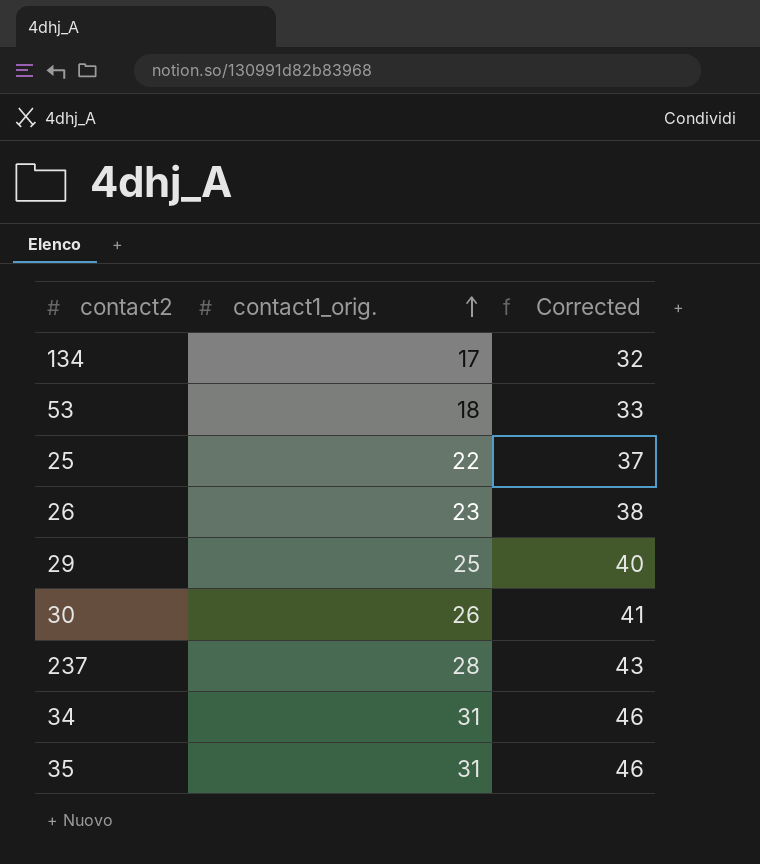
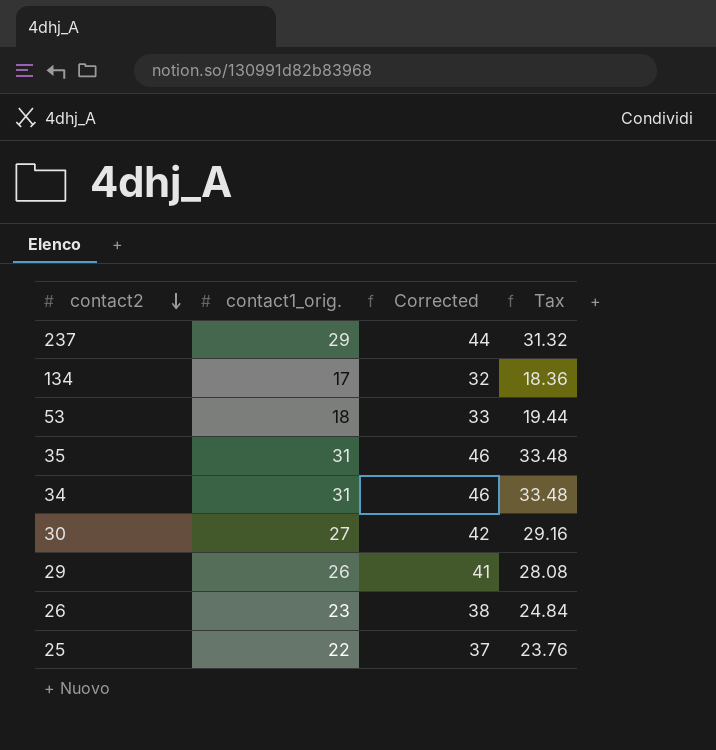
row order: contact1_orig. ascending -> contact2 descending
column Tax | formula: none -> [contact1_orig.] * 1.08
237 | contact1_orig.: 28 -> 29
237 | Corrected: 43 -> 44
30 | contact1_orig.: 26 -> 27
30 | Corrected: 41 -> 42
29 | contact1_orig.: 25 -> 26
29 | Corrected: 40 -> 41

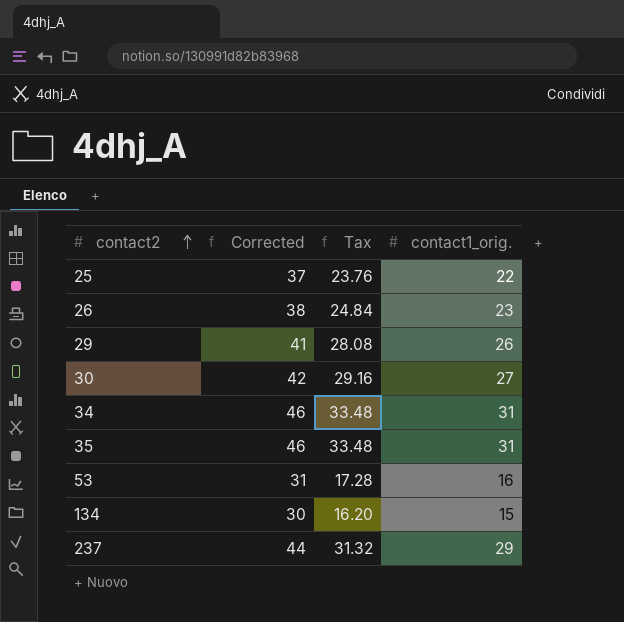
row order: contact2 descending -> contact2 ascending
column contact1_orig. | position: 2 -> 4
53 | Corrected: 33 -> 31
53 | Tax: 19.44 -> 17.28
53 | contact1_orig.: 18 -> 16
134 | Corrected: 32 -> 30
134 | Tax: 18.36 -> 16.20
134 | contact1_orig.: 17 -> 15

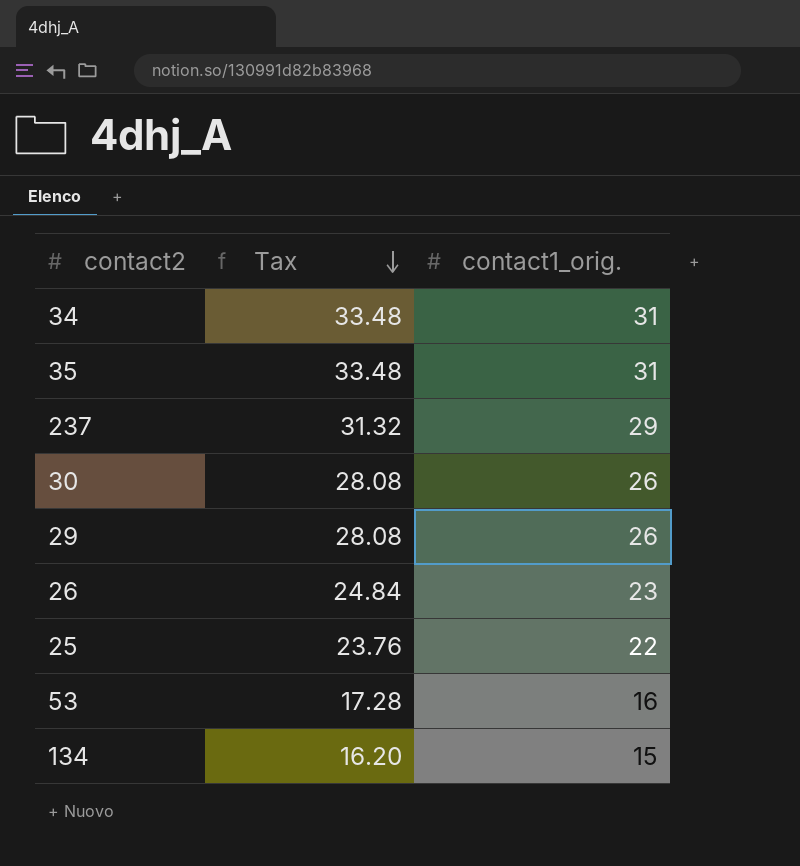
row order: contact2 ascending -> Tax descending
column Corrected | formula: [contact1_orig.] + 15 -> none
30 | Tax: 29.16 -> 28.08
30 | contact1_orig.: 27 -> 26

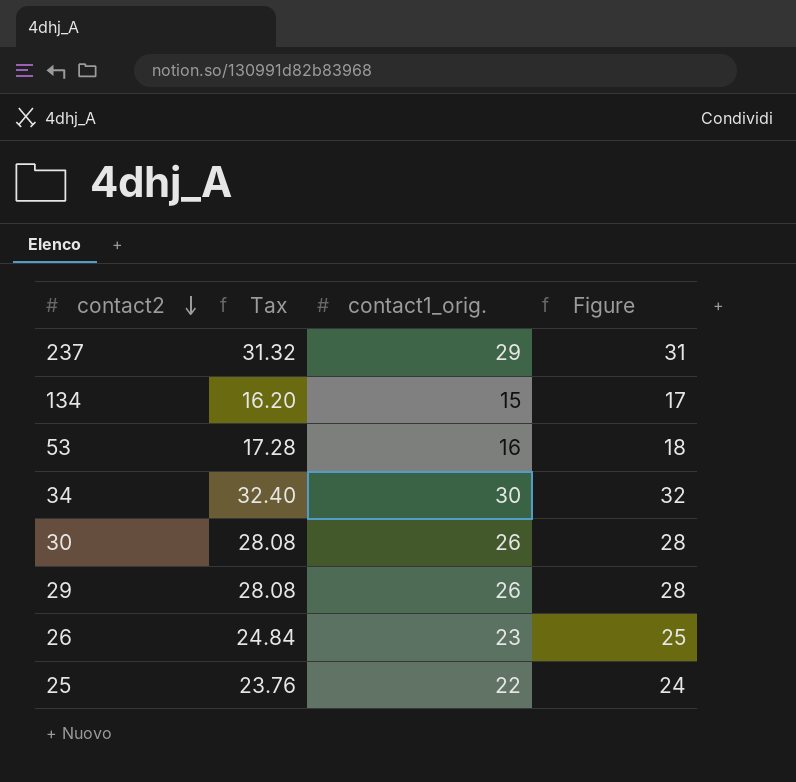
row order: Tax descending -> contact2 descending
column Figure | formula: none -> [contact1_orig.] + 2
row 35: 33.48 | 31 -> none
34 | Tax: 33.48 -> 32.40
34 | contact1_orig.: 31 -> 30

